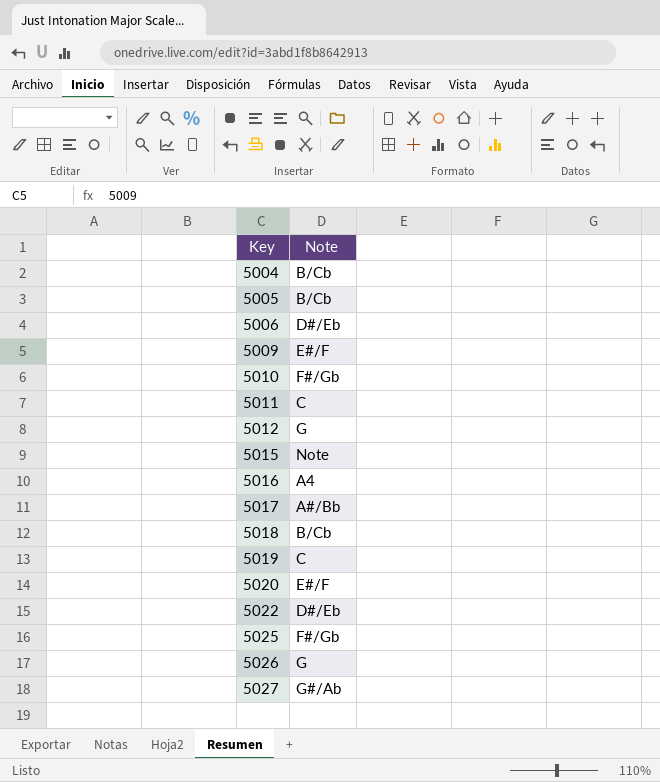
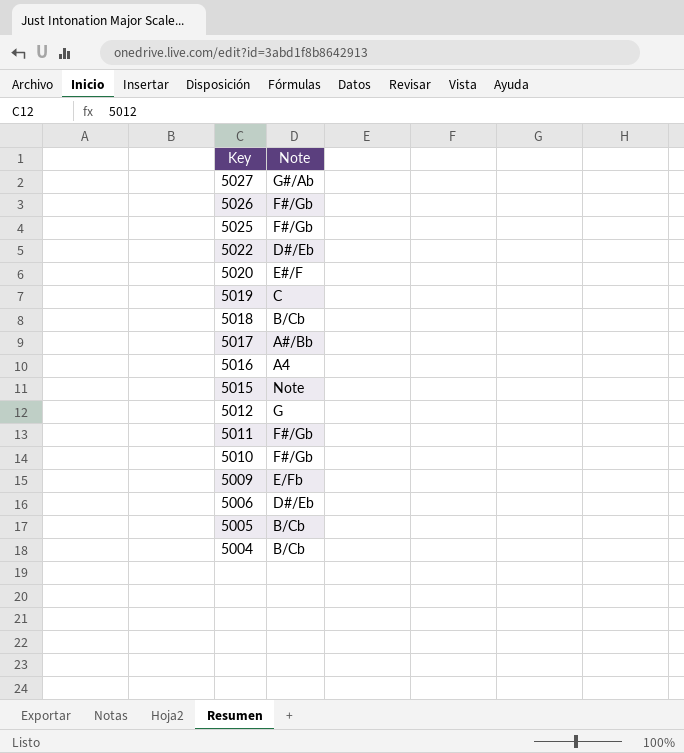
row order: Key ascending -> Key descending
5026 | Note: G -> F#/Gb
5011 | Note: C -> F#/Gb
5009 | Note: E#/F -> E/Fb

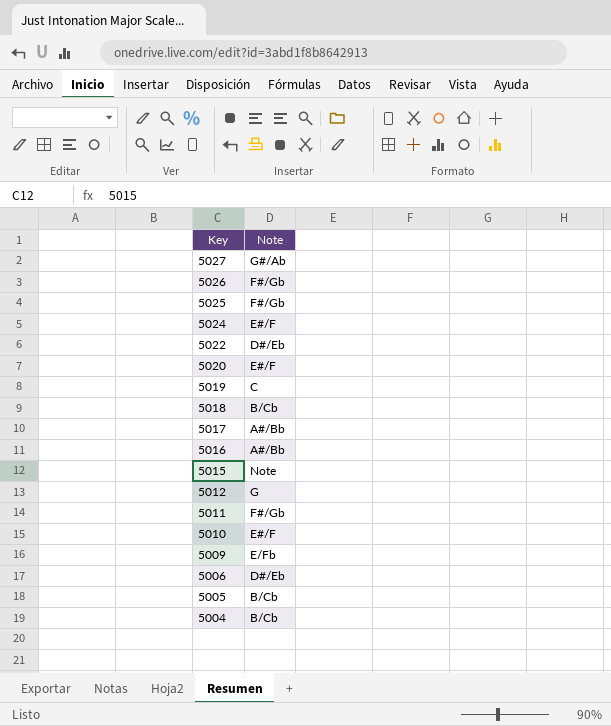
row 5024: none -> E#/F
5016 | Note: A4 -> A#/Bb
5010 | Note: F#/Gb -> E#/F

